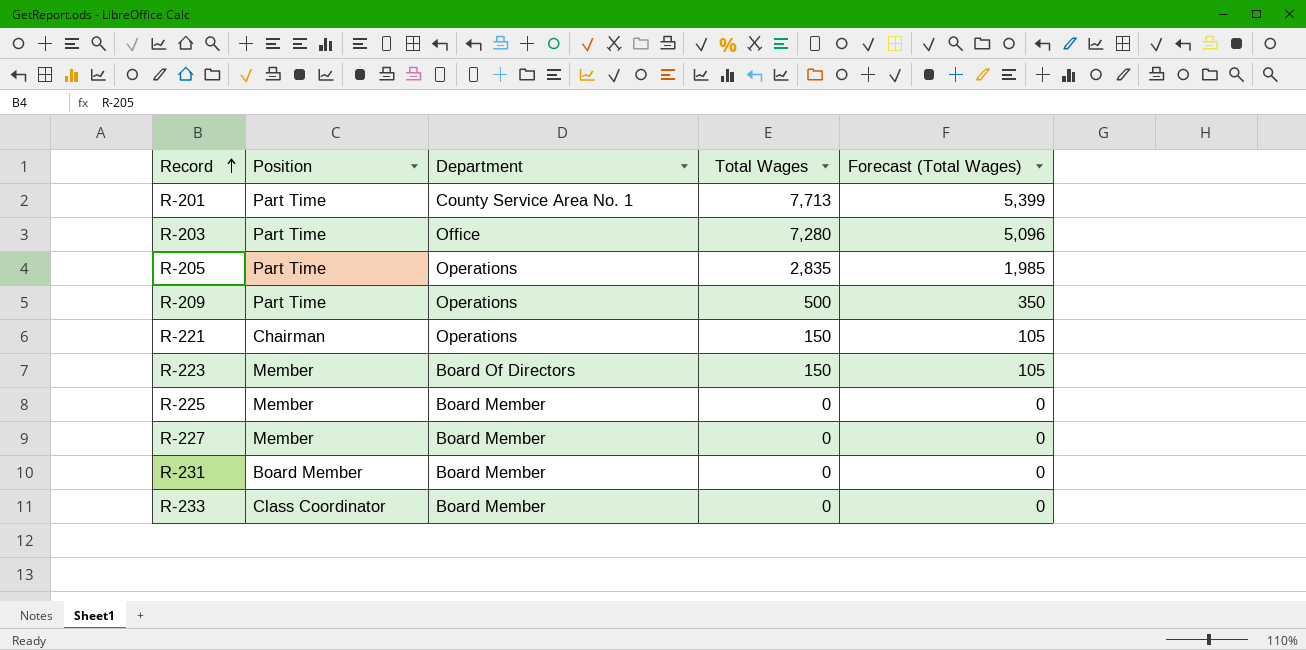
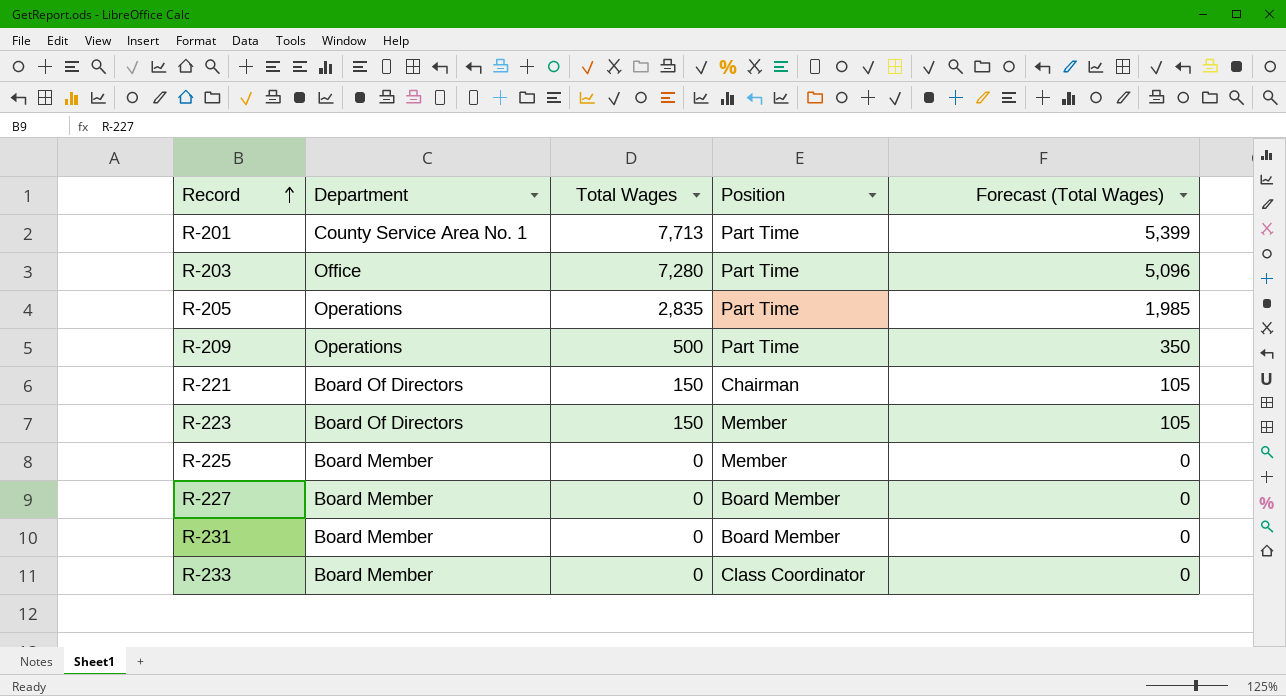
column Position | position: 2 -> 4
R-221 | Department: Operations -> Board Of Directors
R-227 | Position: Member -> Board Member

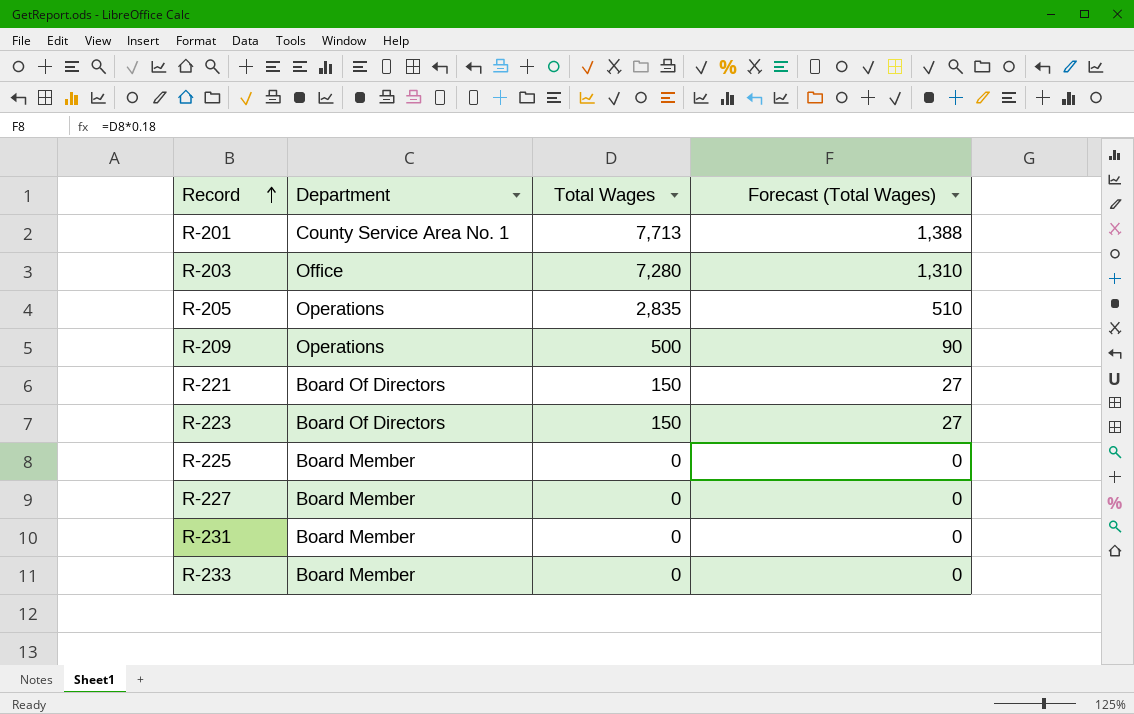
column Position | position: 4 -> none
column Forecast (Total Wages) | formula: [Total Wages] * 0.7 -> [Total Wages] * 0.18

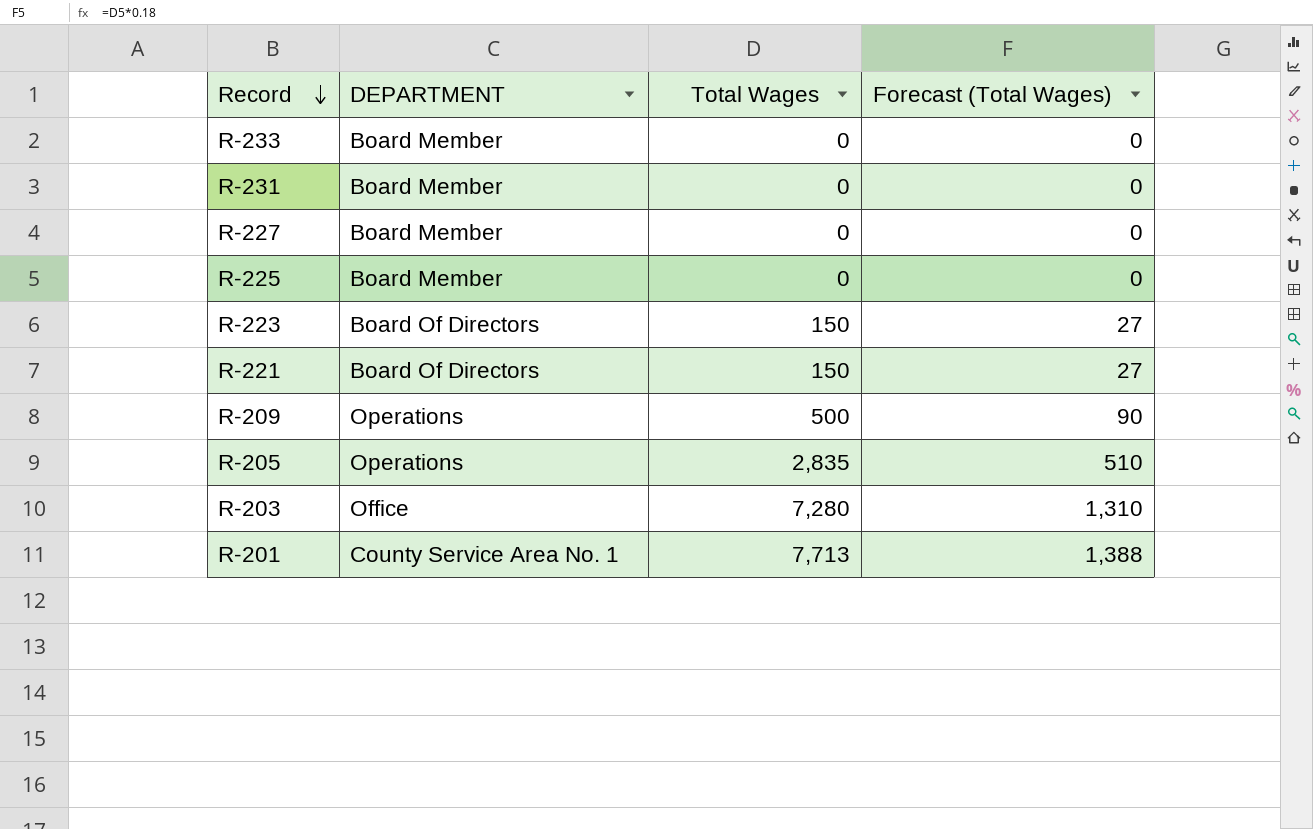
row order: Record ascending -> Record descending
column name: Department -> DEPARTMENT

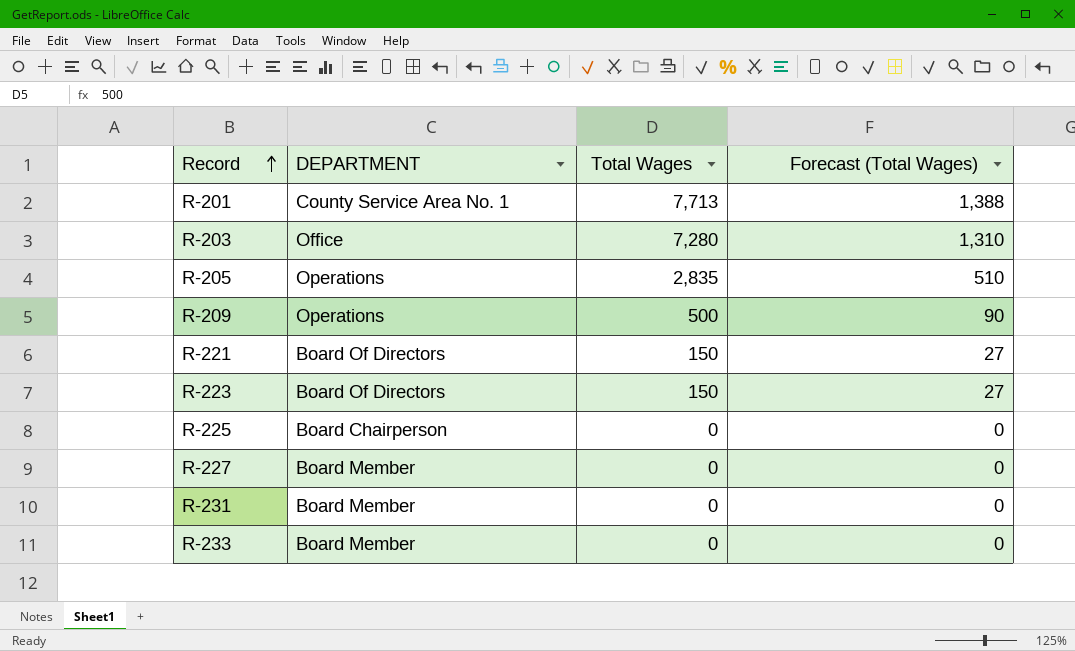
row order: Record descending -> Record ascending
R-225 | DEPARTMENT: Board Member -> Board Chairperson

